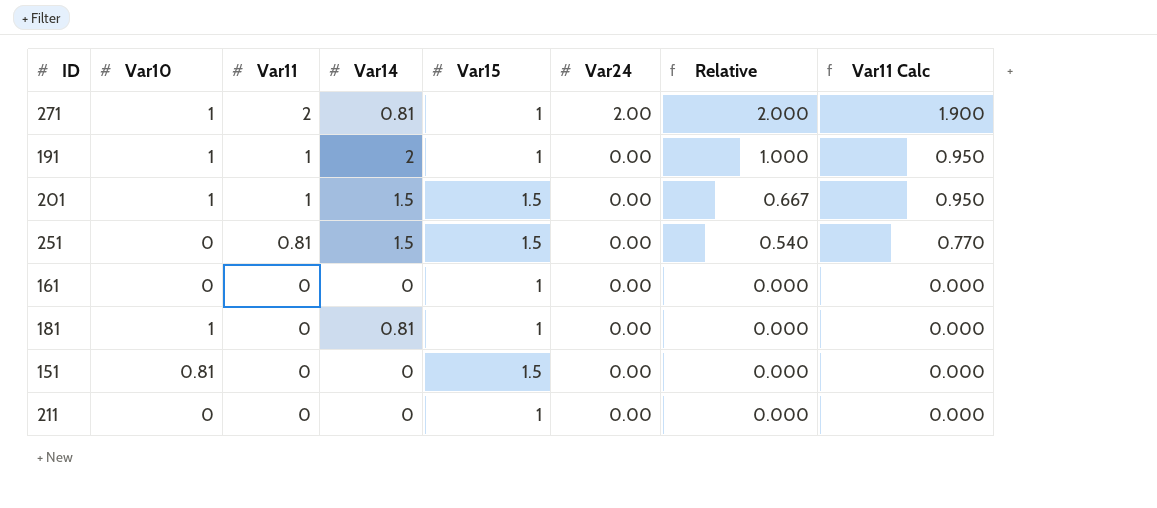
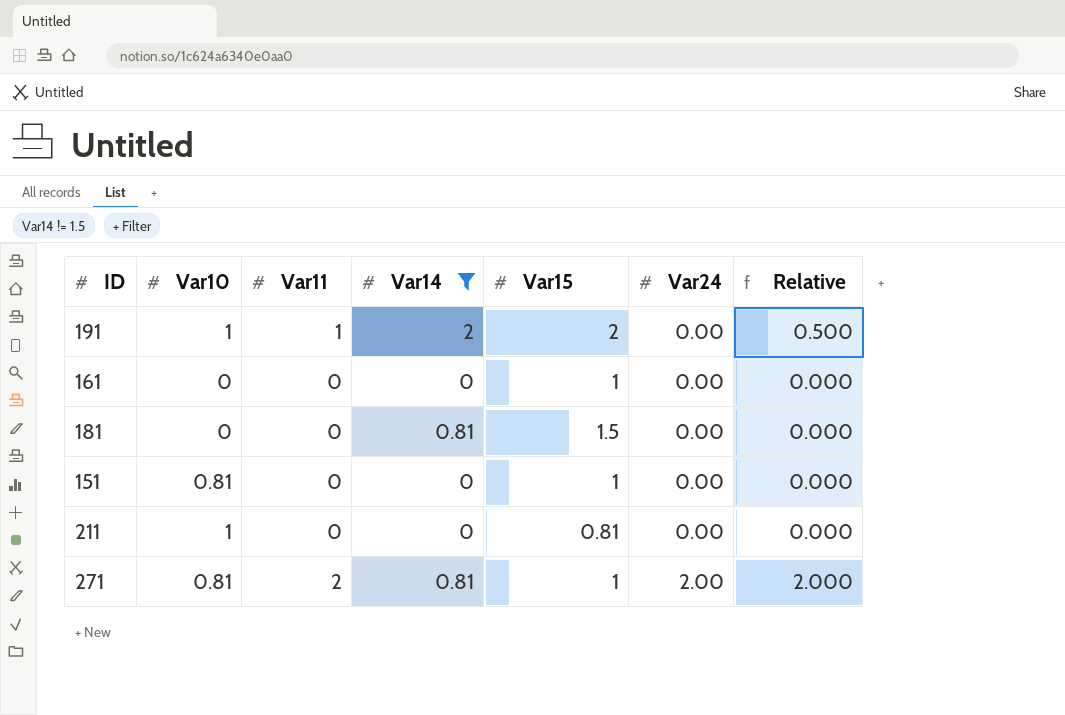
filter: none -> Var14 != 1.5
row order: Var11 descending -> Var24 ascending
column Var11 Calc | formula: [Var11] * 0.95 -> none
191 | Var15: 1 -> 2
191 | Relative: 1.000 -> 0.500
181 | Var10: 1 -> 0
181 | Var15: 1 -> 1.5
151 | Var15: 1.5 -> 1
211 | Var10: 0 -> 1
211 | Var15: 1 -> 0.81
271 | Var10: 1 -> 0.81

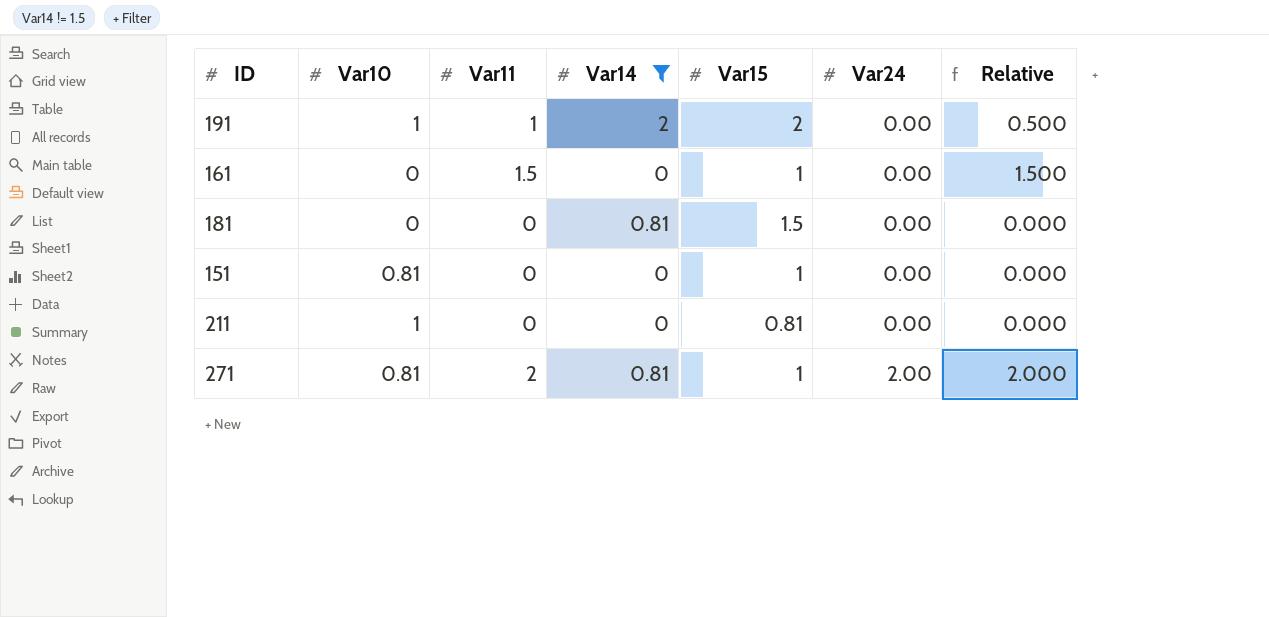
161 | Var11: 0 -> 1.5
161 | Relative: 0.000 -> 1.500

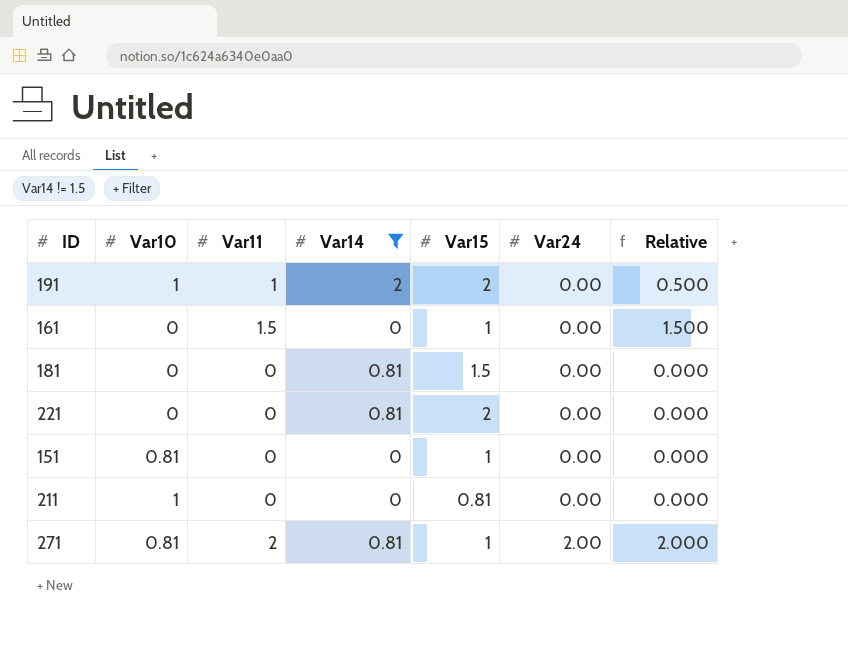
row 221: none -> 0 | 0 | 0.81 | 2 | 0.00 | 0.000

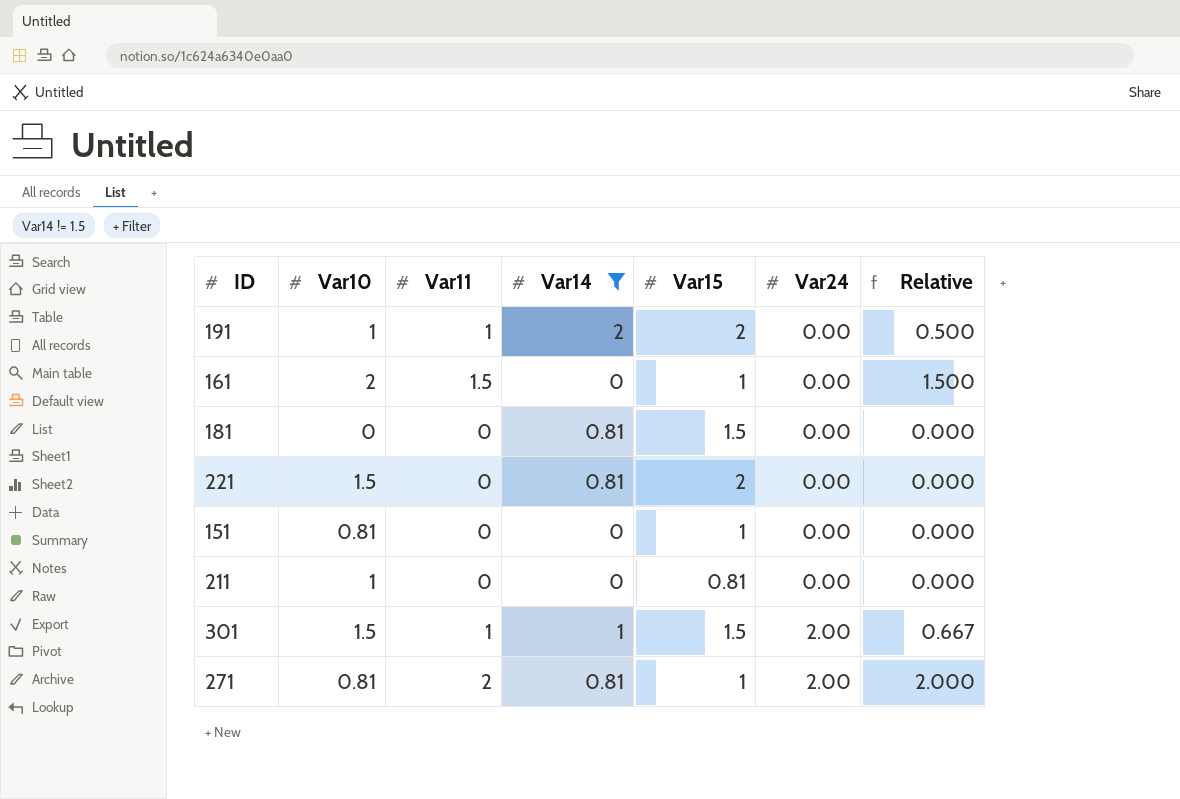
161 | Var10: 0 -> 2
221 | Var10: 0 -> 1.5
row 301: none -> 1.5 | 1 | 1 | 1.5 | 2.00 | 0.667

